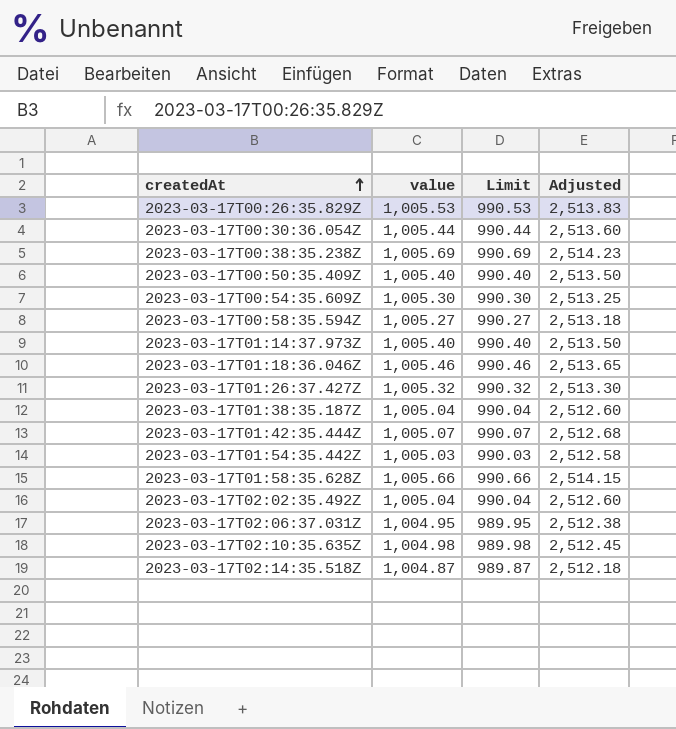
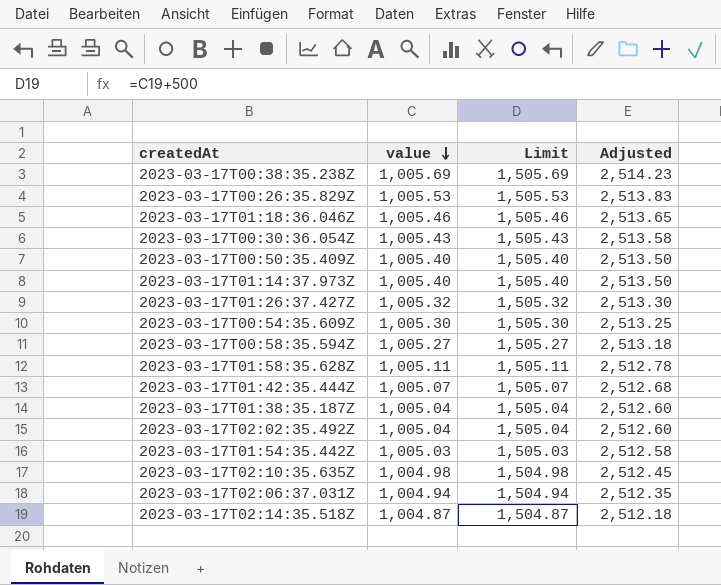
row order: createdAt ascending -> value descending
column Limit | formula: [value] - 15 -> [value] + 500
2023-03-17T00:30:36.054Z | value: 1,005.44 -> 1,005.43
2023-03-17T00:30:36.054Z | Adjusted: 2,513.60 -> 2,513.58
2023-03-17T01:58:35.628Z | value: 1,005.66 -> 1,005.11
2023-03-17T01:58:35.628Z | Adjusted: 2,514.15 -> 2,512.78
2023-03-17T02:06:37.031Z | value: 1,004.95 -> 1,004.94
2023-03-17T02:06:37.031Z | Adjusted: 2,512.38 -> 2,512.35

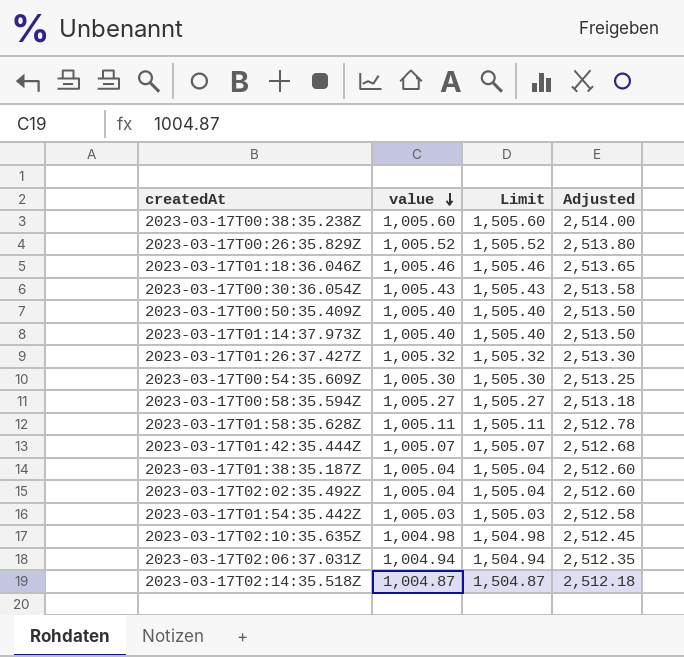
2023-03-17T00:38:35.238Z | value: 1,005.69 -> 1,005.60
2023-03-17T00:38:35.238Z | Limit: 1,505.69 -> 1,505.60
2023-03-17T00:38:35.238Z | Adjusted: 2,514.23 -> 2,514.00
2023-03-17T00:26:35.829Z | value: 1,005.53 -> 1,005.52
2023-03-17T00:26:35.829Z | Limit: 1,505.53 -> 1,505.52
2023-03-17T00:26:35.829Z | Adjusted: 2,513.83 -> 2,513.80

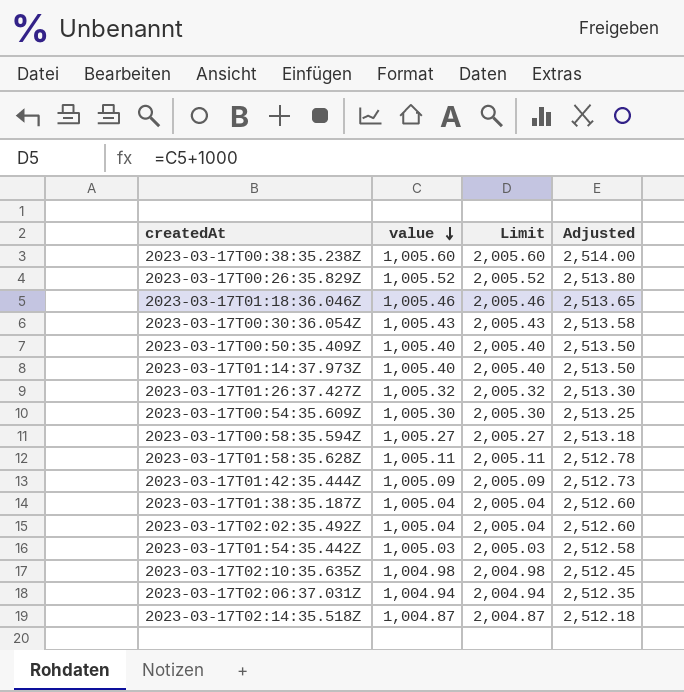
column Limit | formula: [value] + 500 -> [value] + 1000
2023-03-17T01:42:35.444Z | value: 1,005.07 -> 1,005.09
2023-03-17T01:42:35.444Z | Adjusted: 2,512.68 -> 2,512.73

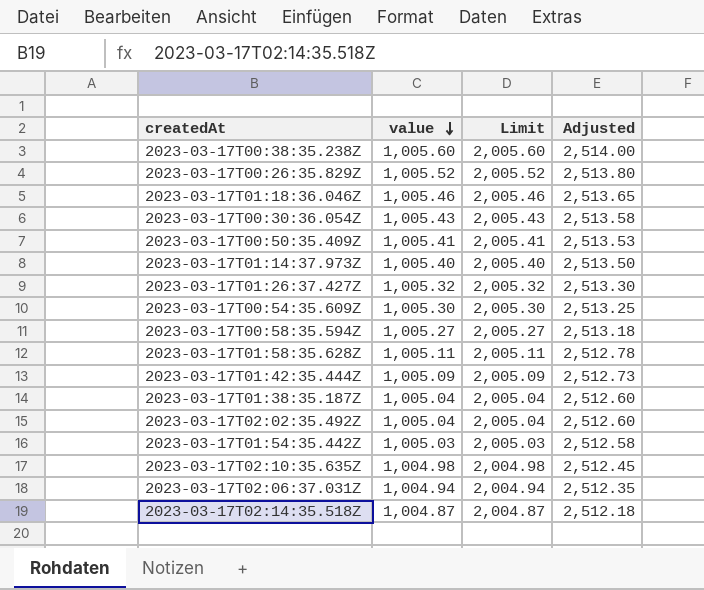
2023-03-17T00:50:35.409Z | value: 1,005.40 -> 1,005.41
2023-03-17T00:50:35.409Z | Limit: 2,005.40 -> 2,005.41
2023-03-17T00:50:35.409Z | Adjusted: 2,513.50 -> 2,513.53

